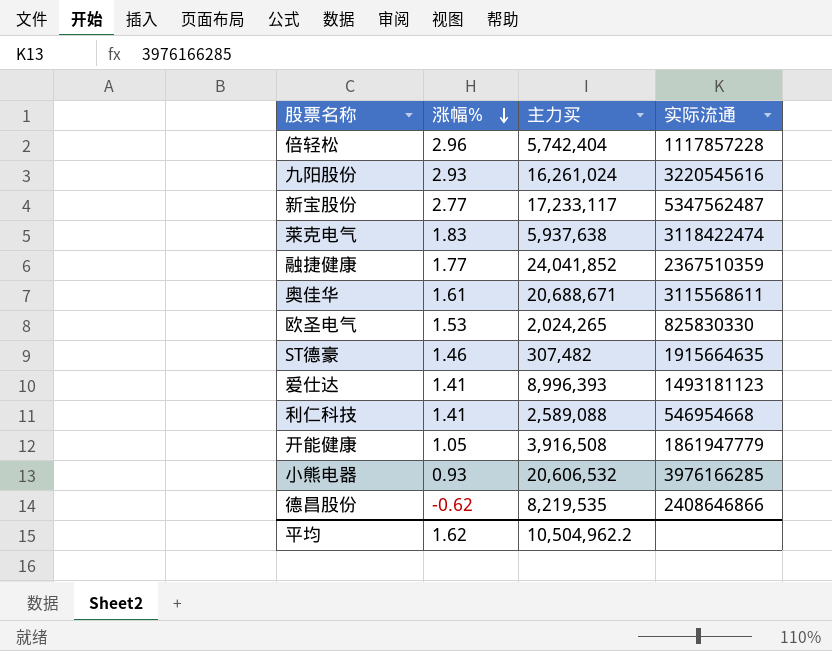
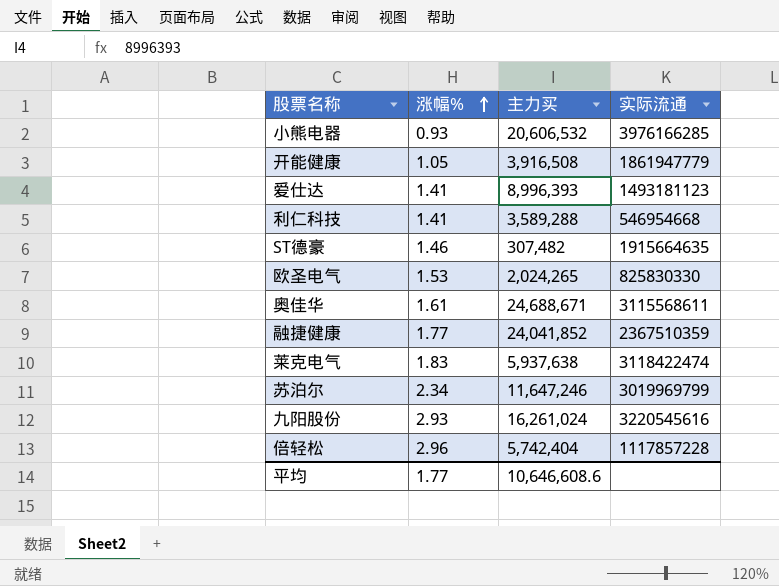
row order: 涨幅% descending -> 涨幅% ascending
row 新宝股份: 2.77 | 17,233,117 | 5347562487 -> none
row 德昌股份: -0.62 | 8,219,535 | 2408646866 -> none
利仁科技 | 主力买: 2,589,088 -> 3,589,288
奥佳华 | 主力买: 20,688,671 -> 24,688,671
row 苏泊尔: none -> 2.34 | 11,647,246 | 3019969799
平均 | 涨幅%: 1.62 -> 1.77
平均 | 主力买: 10,504,962.2 -> 10,646,608.6

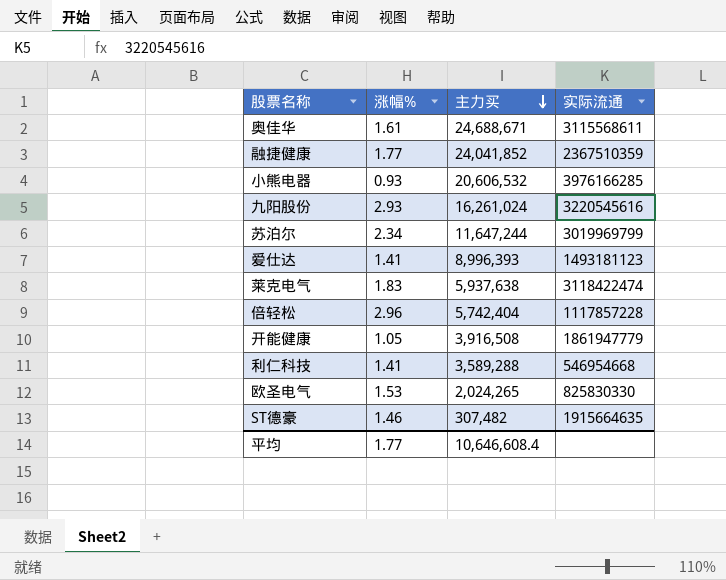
row order: 涨幅% ascending -> 主力买 descending
苏泊尔 | 主力买: 11,647,246 -> 11,647,244
平均 | 主力买: 10,646,608.6 -> 10,646,608.4

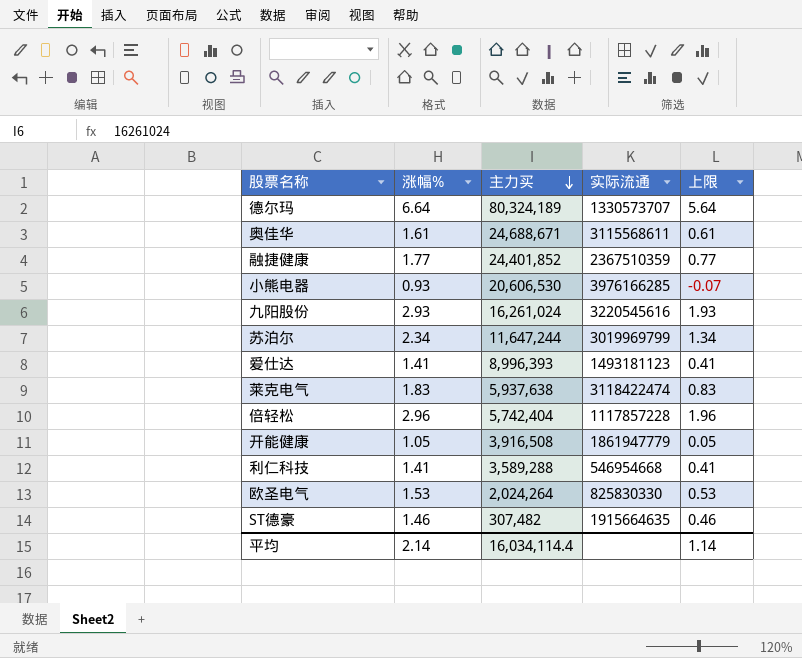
column 上限 | formula: none -> [涨幅%] - 1
row 德尔玛: none -> 6.64 | 80,324,189 | 1330573707 | 5.64
融捷健康 | 主力买: 24,041,852 -> 24,401,852
小熊电器 | 主力买: 20,606,532 -> 20,606,530
欧圣电气 | 主力买: 2,024,265 -> 2,024,264
平均 | 涨幅%: 1.77 -> 2.14
平均 | 主力买: 10,646,608.4 -> 16,034,114.4

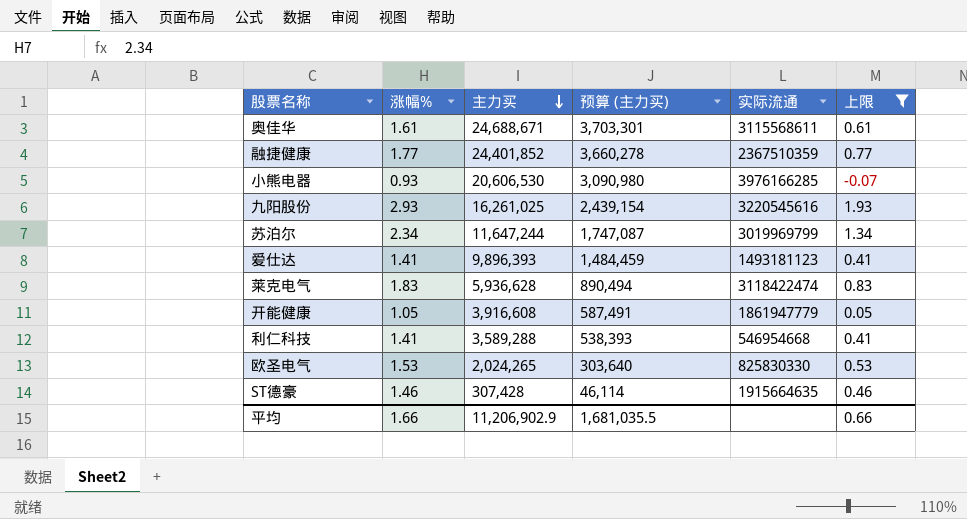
filter: none -> 上限 <= 1.93
column 预算 (主力买) | formula: none -> [主力买] * 0.15
九阳股份 | 主力买: 16,261,024 -> 16,261,025
爱仕达 | 主力买: 8,996,393 -> 9,896,393
莱克电气 | 主力买: 5,937,638 -> 5,936,628
开能健康 | 主力买: 3,916,508 -> 3,916,608
欧圣电气 | 主力买: 2,024,264 -> 2,024,265
ST德豪 | 主力买: 307,482 -> 307,428
平均 | 涨幅%: 2.14 -> 1.66
平均 | 主力买: 16,034,114.4 -> 11,206,902.9
平均 | 上限: 1.14 -> 0.66

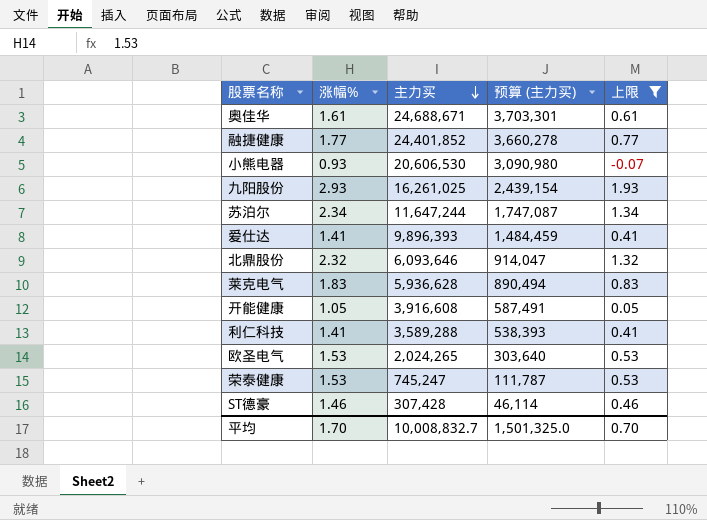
column 实际流通 | position: 5 -> none
row 北鼎股份: none -> 2.32 | 6,093,646 | 914,047 | 1.32
row 荣泰健康: none -> 1.53 | 745,247 | 111,787 | 0.53
平均 | 涨幅%: 1.66 -> 1.70
平均 | 主力买: 11,206,902.9 -> 10,008,832.7
平均 | 预算 (主力买): 1,681,035.5 -> 1,501,325.0
平均 | 上限: 0.66 -> 0.70

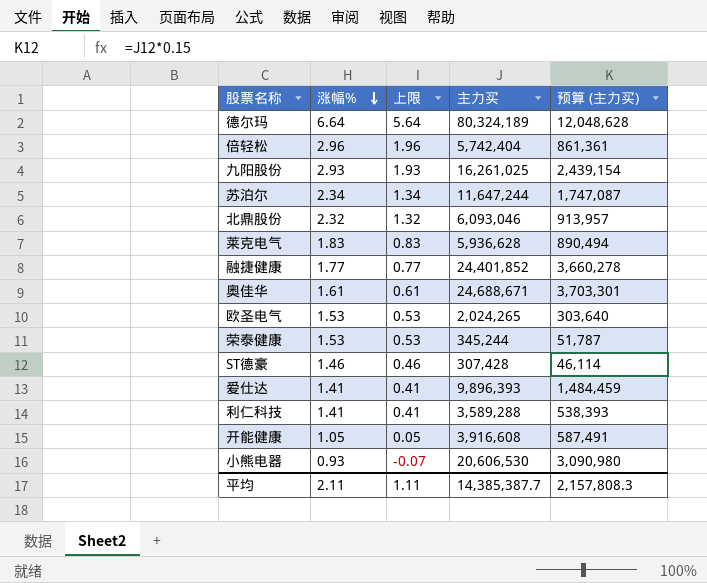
filter: 上限 <= 1.93 -> none
row order: 主力买 descending -> 涨幅% descending
column 上限 | position: 5 -> 3
北鼎股份 | 主力买: 6,093,646 -> 6,093,046
北鼎股份 | 预算 (主力买): 914,047 -> 913,957
荣泰健康 | 主力买: 745,247 -> 345,244
荣泰健康 | 预算 (主力买): 111,787 -> 51,787
平均 | 涨幅%: 1.70 -> 2.11
平均 | 上限: 0.70 -> 1.11
平均 | 主力买: 10,008,832.7 -> 14,385,387.7
平均 | 预算 (主力买): 1,501,325.0 -> 2,157,808.3

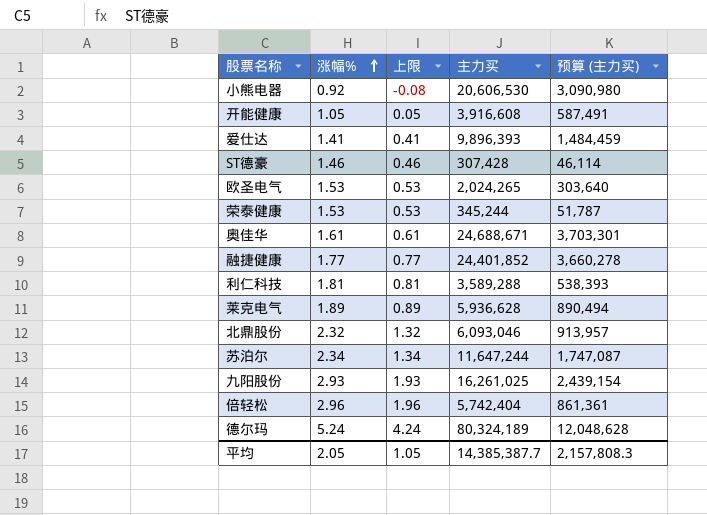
row order: 涨幅% descending -> 涨幅% ascending
小熊电器 | 涨幅%: 0.93 -> 0.92
小熊电器 | 上限: -0.07 -> -0.08
利仁科技 | 涨幅%: 1.41 -> 1.81
利仁科技 | 上限: 0.41 -> 0.81
莱克电气 | 涨幅%: 1.83 -> 1.89
莱克电气 | 上限: 0.83 -> 0.89
德尔玛 | 涨幅%: 6.64 -> 5.24
德尔玛 | 上限: 5.64 -> 4.24
平均 | 涨幅%: 2.11 -> 2.05
平均 | 上限: 1.11 -> 1.05

